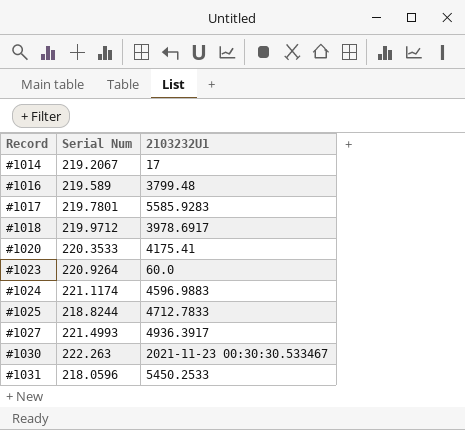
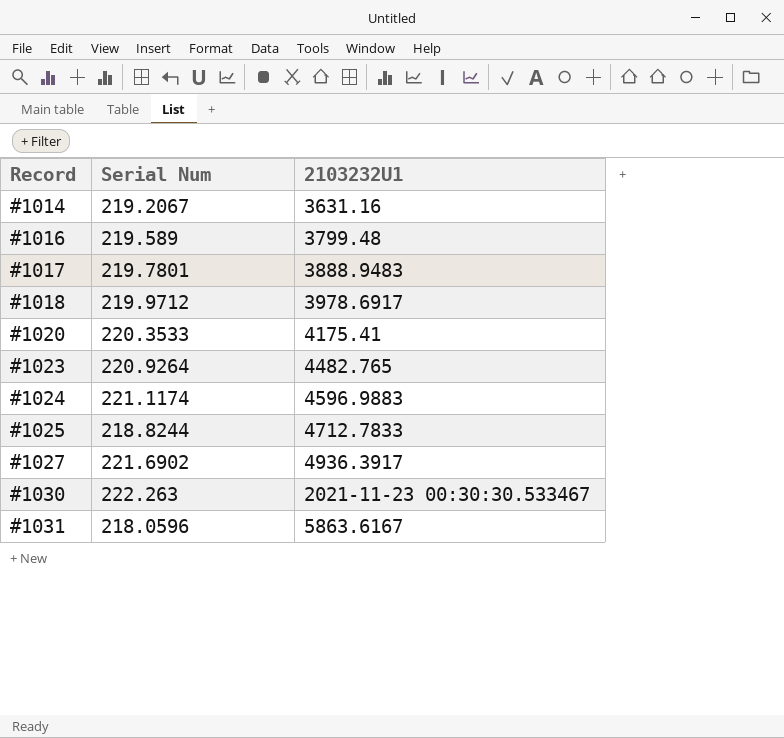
#1014 | 2103232U1: 17 -> 3631.16
#1017 | 2103232U1: 5585.9283 -> 3888.9483
#1023 | 2103232U1: 60.0 -> 4482.765
#1027 | Serial Num: 221.4993 -> 221.6902
#1031 | 2103232U1: 5450.2533 -> 5863.6167

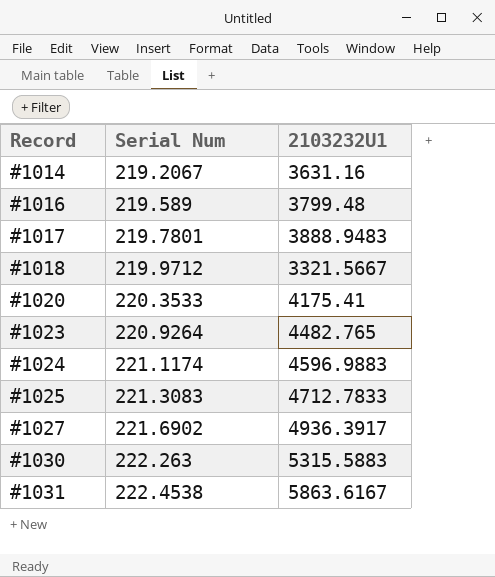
#1018 | 2103232U1: 3978.6917 -> 3321.5667
#1025 | Serial Num: 218.8244 -> 221.3083
#1030 | 2103232U1: 2021-11-23 00:30:30.533467 -> 5315.5883
#1031 | Serial Num: 218.0596 -> 222.4538

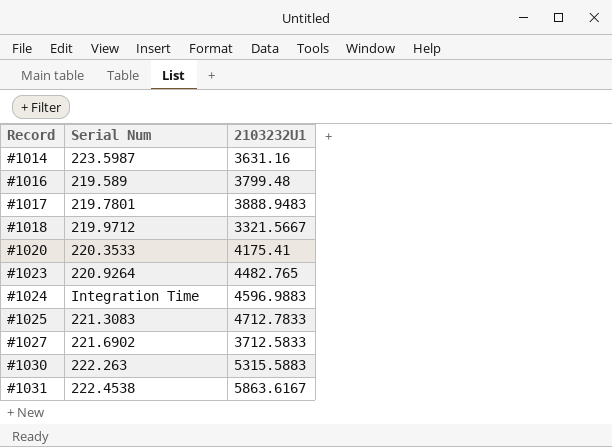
#1014 | Serial Num: 219.2067 -> 223.5987
#1024 | Serial Num: 221.1174 -> Integration Time
#1027 | 2103232U1: 4936.3917 -> 3712.5833

